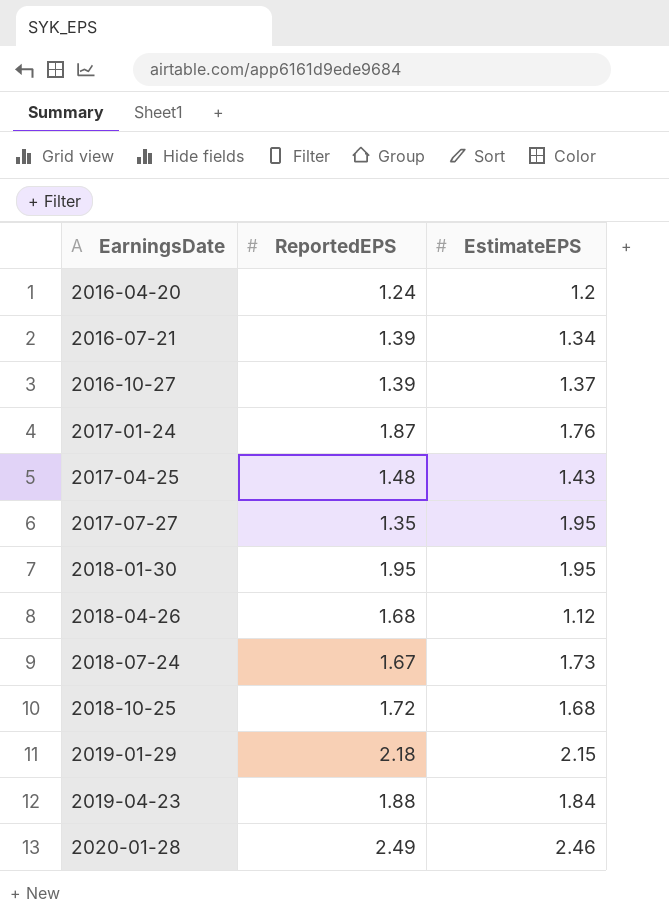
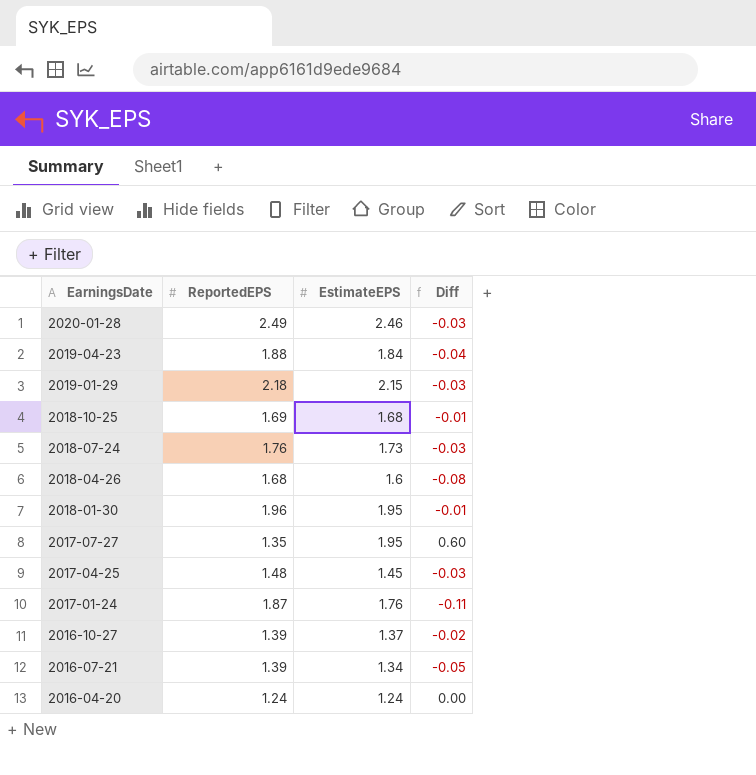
row order: EarningsDate ascending -> EarningsDate descending
column Diff | formula: none -> [EstimateEPS] - [ReportedEPS]
2018-10-25 | ReportedEPS: 1.72 -> 1.69
2018-07-24 | ReportedEPS: 1.67 -> 1.76
2018-04-26 | EstimateEPS: 1.12 -> 1.6
2018-01-30 | ReportedEPS: 1.95 -> 1.96
2017-04-25 | EstimateEPS: 1.43 -> 1.45
2016-04-20 | EstimateEPS: 1.2 -> 1.24

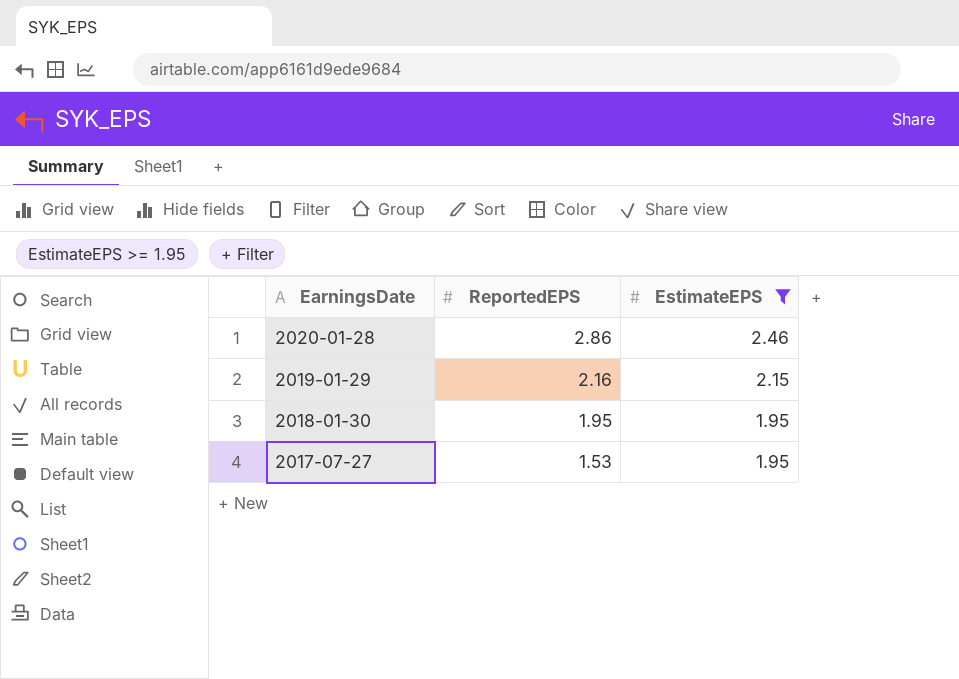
filter: none -> EstimateEPS >= 1.95
column Diff | formula: [EstimateEPS] - [ReportedEPS] -> none
2020-01-28 | ReportedEPS: 2.49 -> 2.86
2019-01-29 | ReportedEPS: 2.18 -> 2.16
2018-01-30 | ReportedEPS: 1.96 -> 1.95
2017-07-27 | ReportedEPS: 1.35 -> 1.53

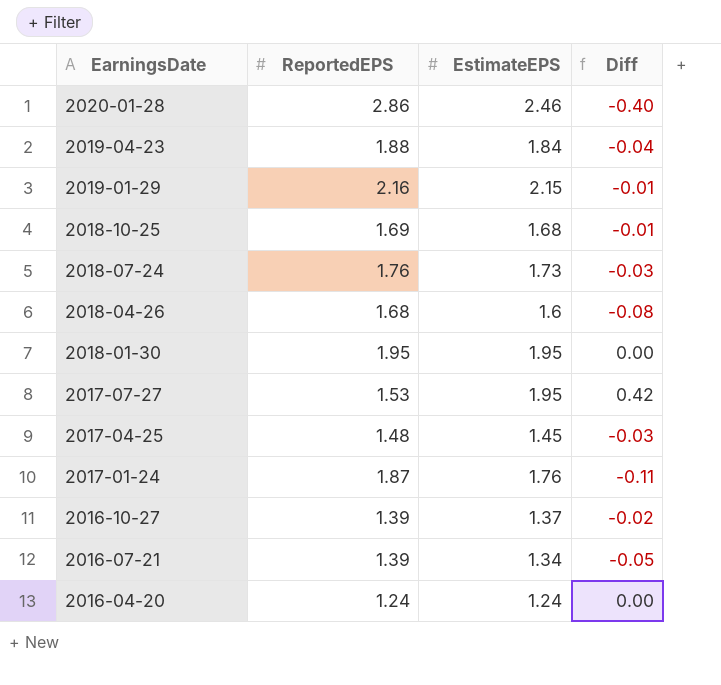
filter: EstimateEPS >= 1.95 -> none
column Diff | formula: none -> [EstimateEPS] - [ReportedEPS]

